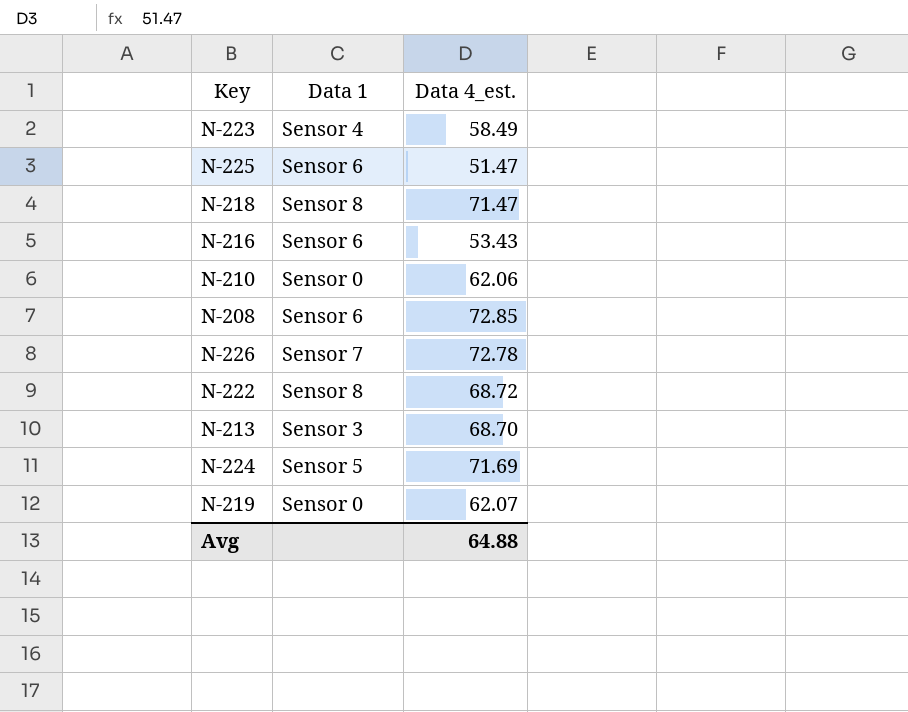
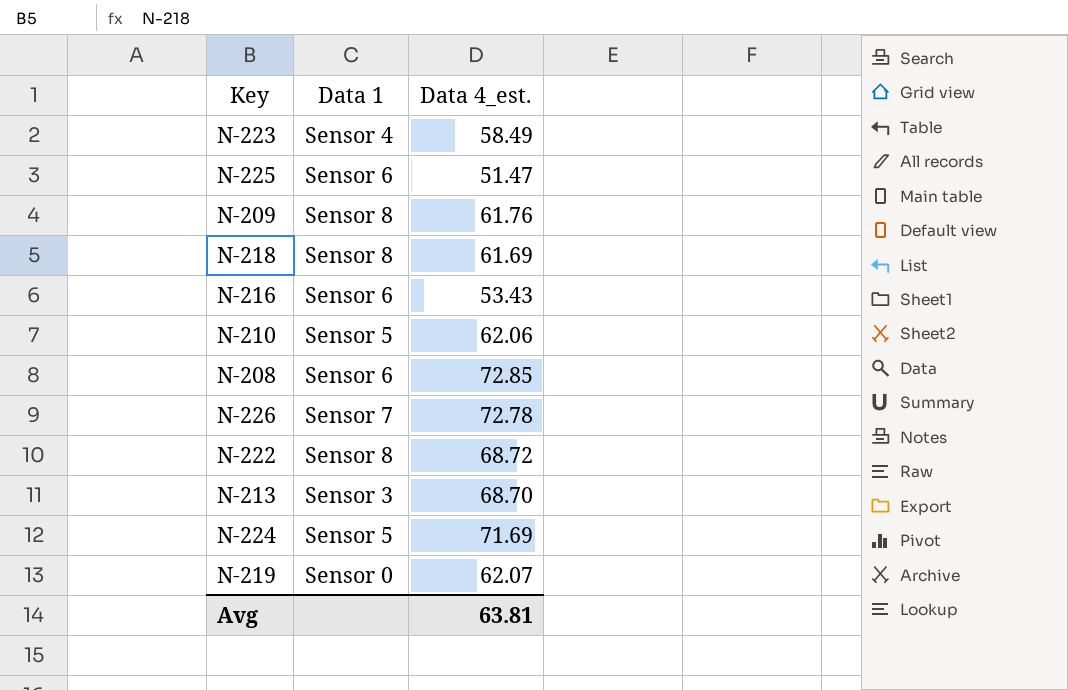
row N-209: none -> Sensor 8 | 61.76
N-218 | Data 4_est.: 71.47 -> 61.69
N-210 | Data 1: Sensor 0 -> Sensor 5
Avg | Data 4_est.: 64.88 -> 63.81

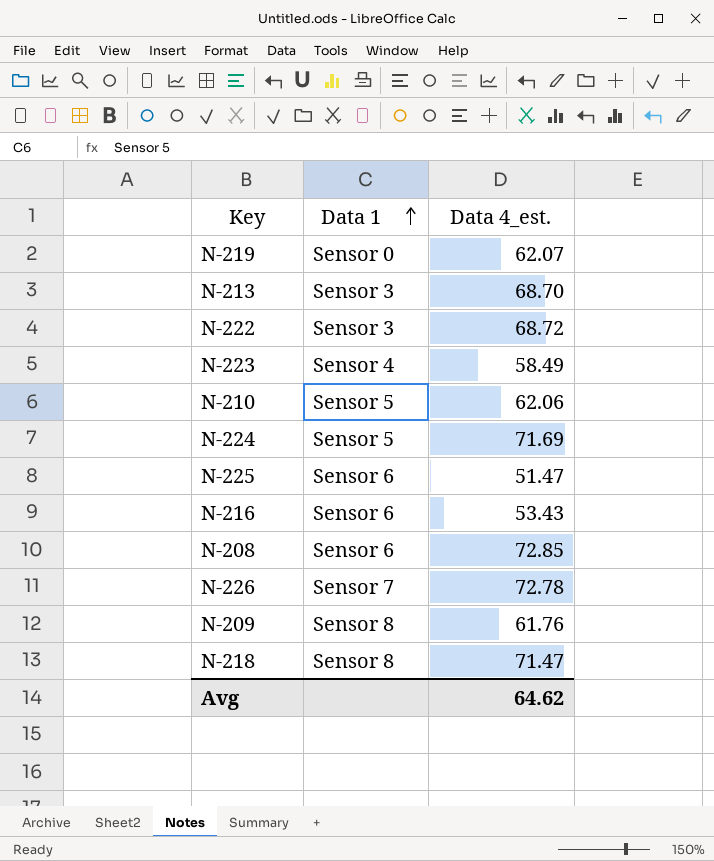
row order: none -> Data 1 ascending
N-222 | Data 1: Sensor 8 -> Sensor 3
N-218 | Data 4_est.: 61.69 -> 71.47
Avg | Data 4_est.: 63.81 -> 64.62

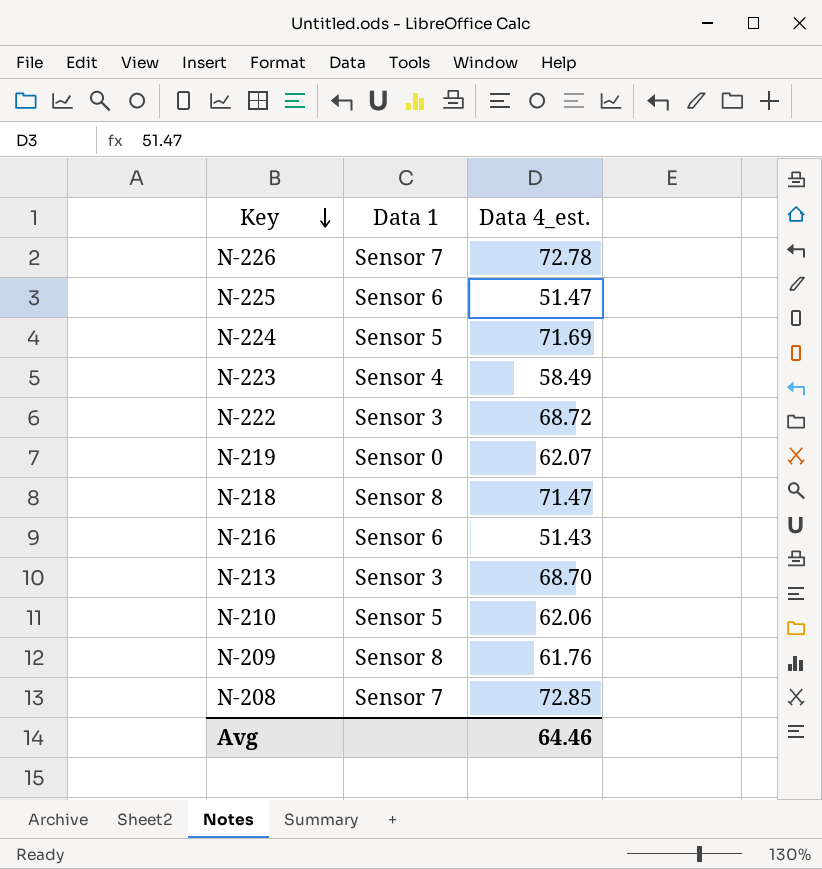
row order: Data 1 ascending -> Key descending
N-216 | Data 4_est.: 53.43 -> 51.43
N-208 | Data 1: Sensor 6 -> Sensor 7
Avg | Data 4_est.: 64.62 -> 64.46

